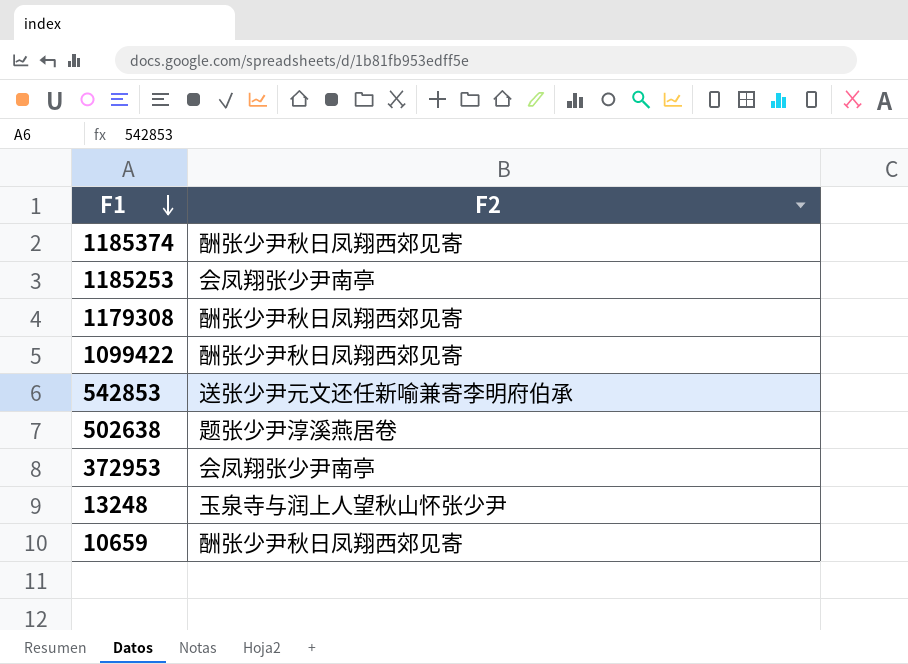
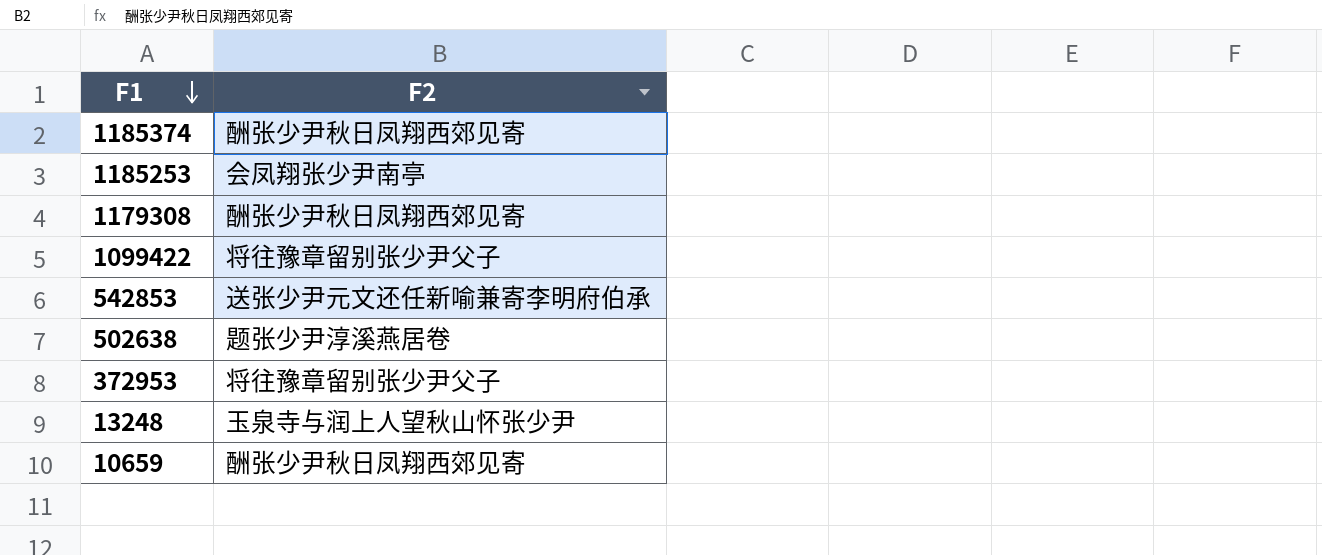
1099422 | F2: 酬张少尹秋日凤翔西郊见寄 -> 将往豫章留别张少尹父子
372953 | F2: 会凤翔张少尹南亭 -> 将往豫章留别张少尹父子

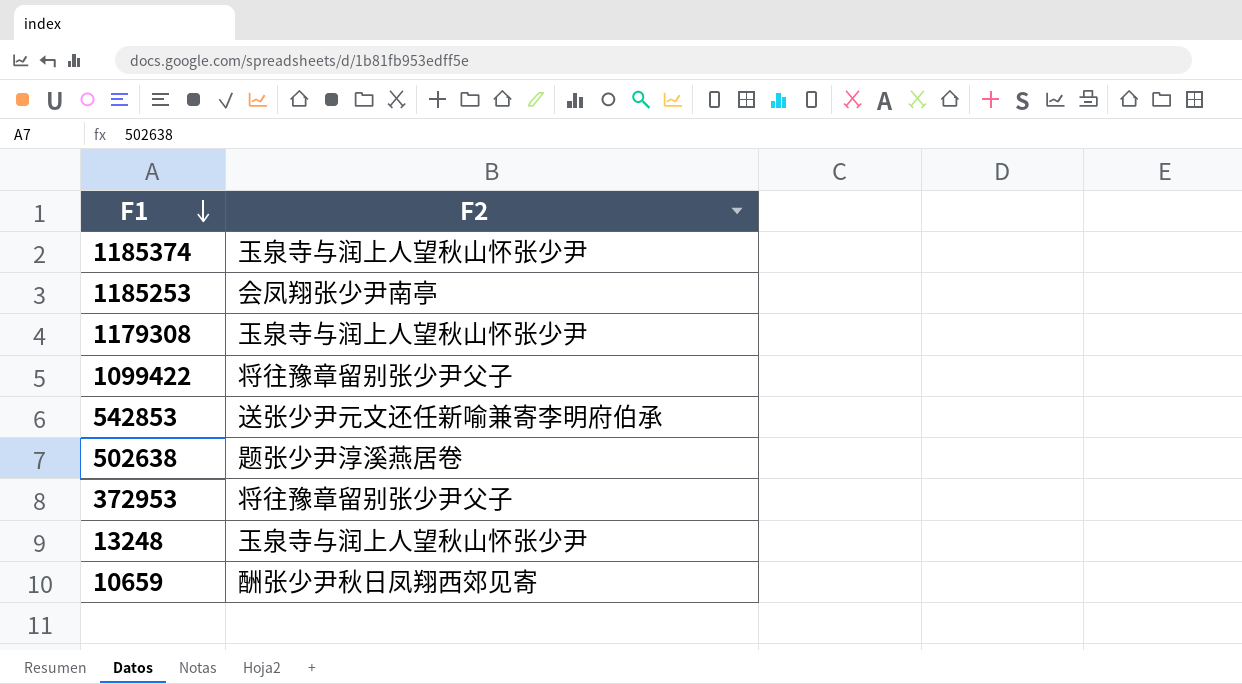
1185374 | F2: 酬张少尹秋日凤翔西郊见寄 -> 玉泉寺与润上人望秋山怀张少尹
1179308 | F2: 酬张少尹秋日凤翔西郊见寄 -> 玉泉寺与润上人望秋山怀张少尹

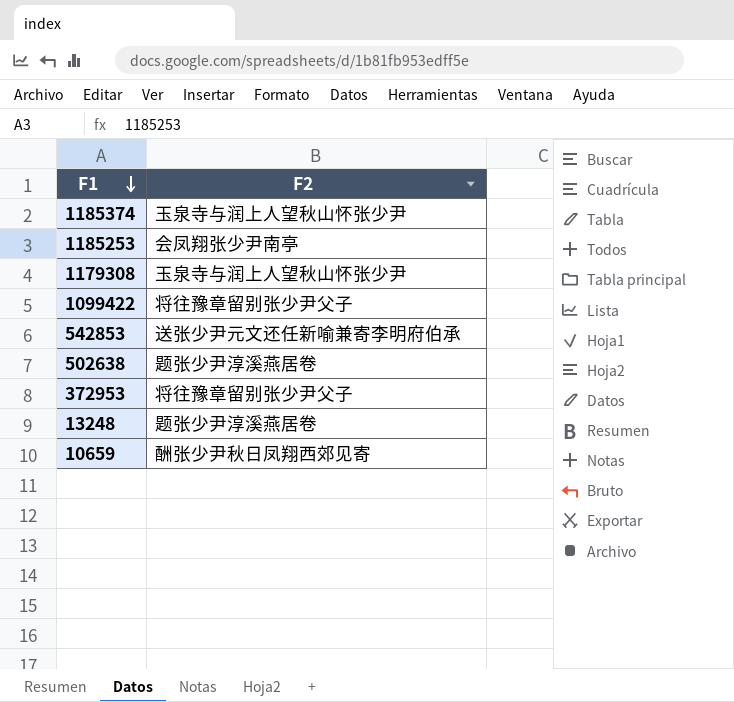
13248 | F2: 玉泉寺与润上人望秋山怀张少尹 -> 题张少尹淳溪燕居卷

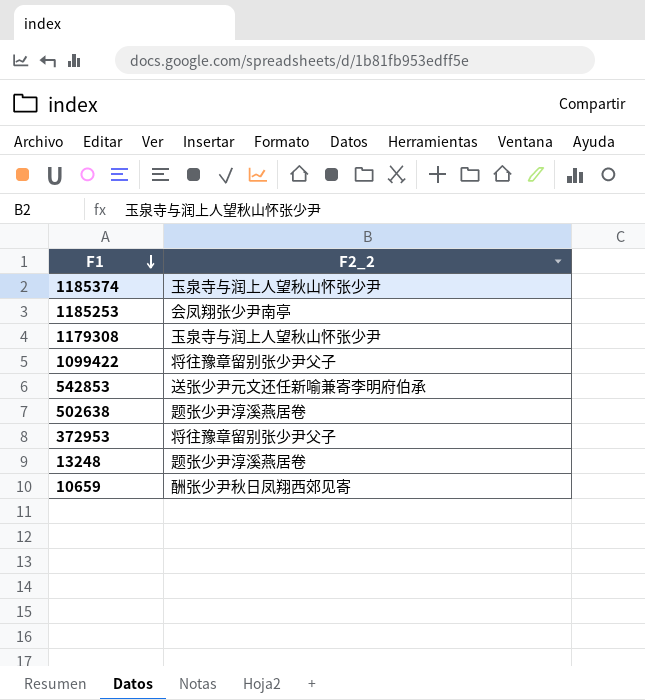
column name: F2 -> F2_2

